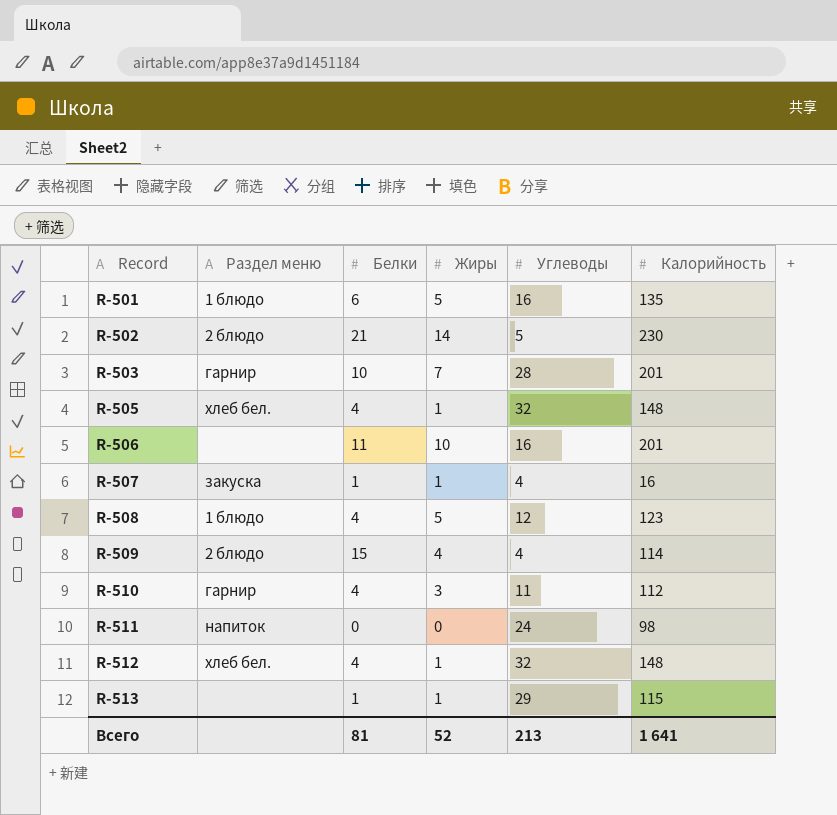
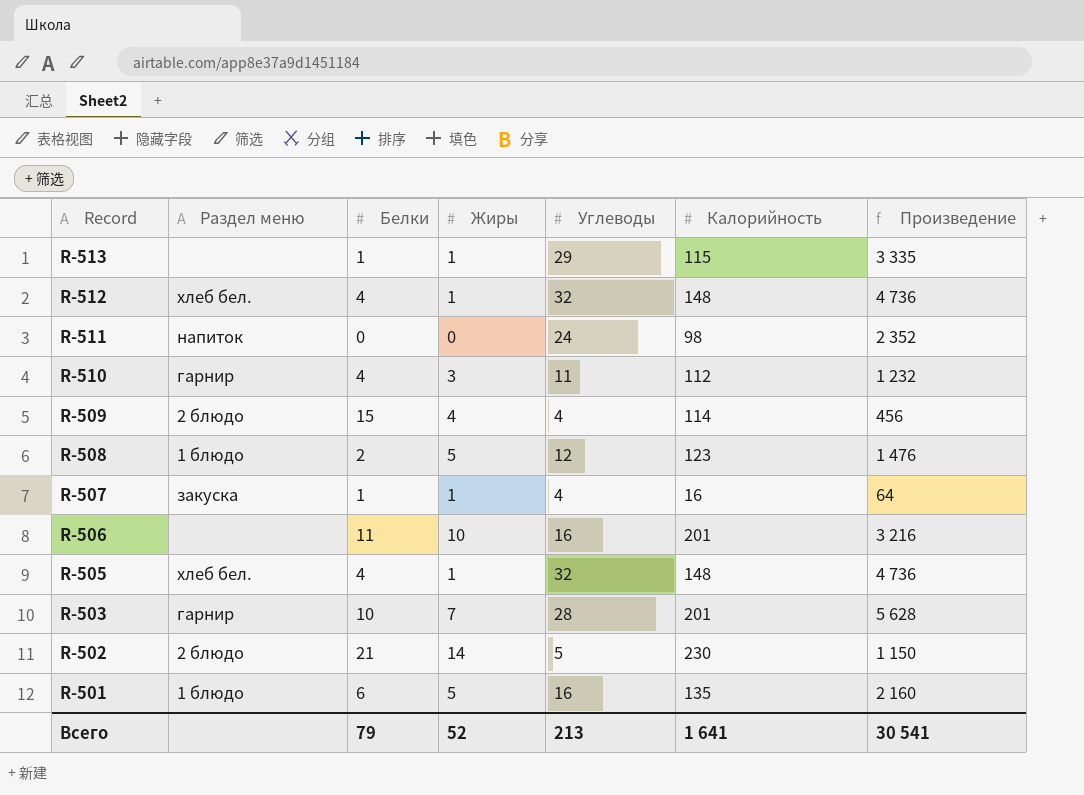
row order: Record ascending -> Record descending
column Произведение | formula: none -> [Углеводы] * [Калорийность]
R-508 | Белки: 4 -> 2
Всего | Белки: 81 -> 79

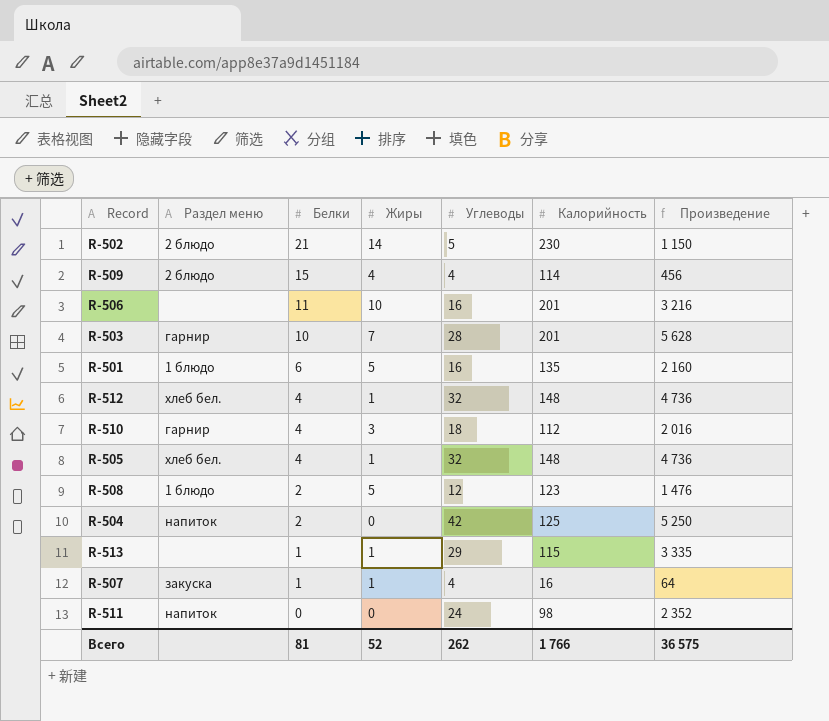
row order: Record descending -> Белки descending
R-510 | Углеводы: 11 -> 18
R-510 | Произведение: 1 232 -> 2 016
row R-504: none -> напиток | 2 | 0 | 42 | 125 | 5 250
Всего | Белки: 79 -> 81
Всего | Углеводы: 213 -> 262
Всего | Калорийность: 1 641 -> 1 766
Всего | Произведение: 30 541 -> 36 575

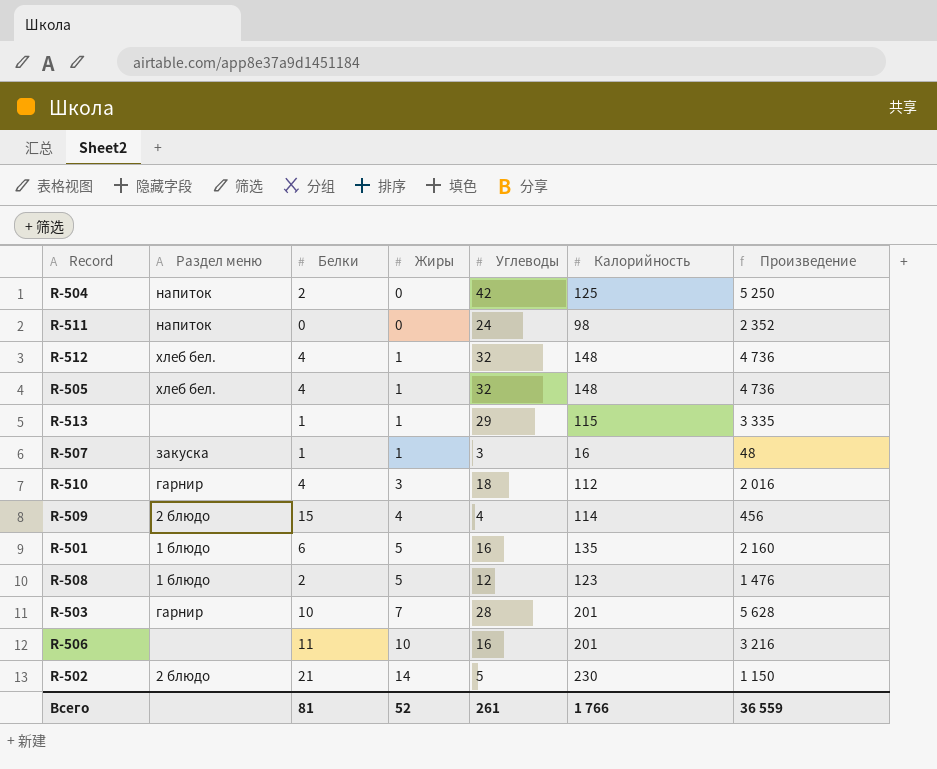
row order: Белки descending -> Жиры ascending
R-507 | Углеводы: 4 -> 3
R-507 | Произведение: 64 -> 48
Всего | Углеводы: 262 -> 261
Всего | Произведение: 36 575 -> 36 559

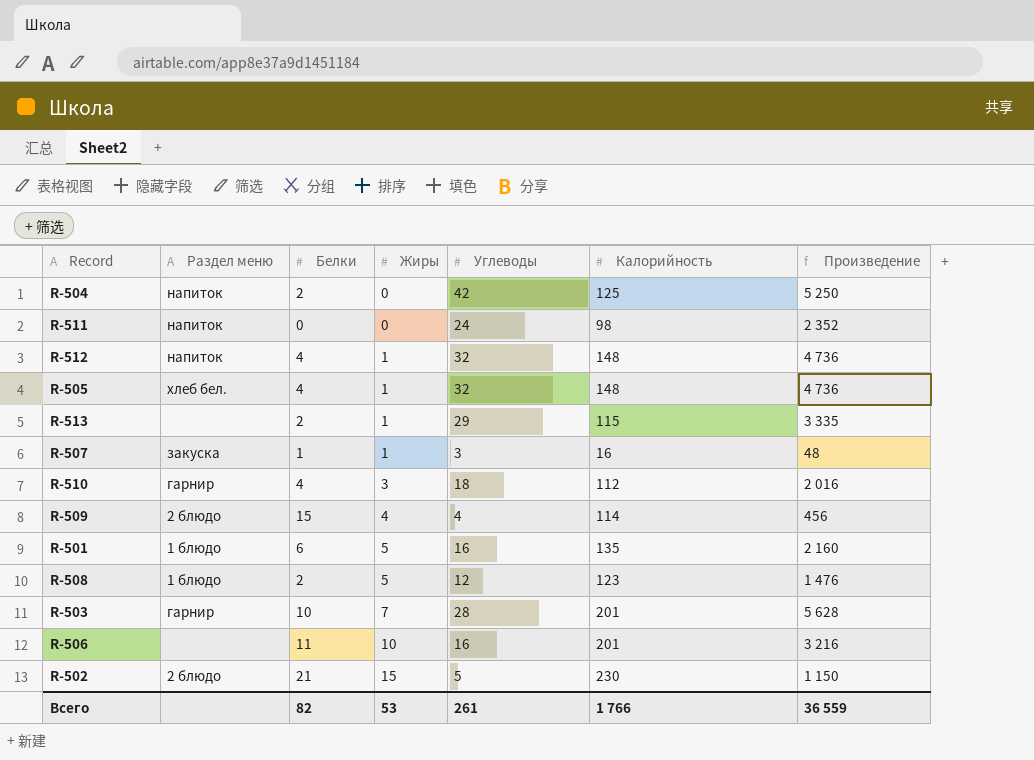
R-512 | Раздел меню: хлеб бел. -> напиток
R-513 | Белки: 1 -> 2
R-502 | Жиры: 14 -> 15
Всего | Белки: 81 -> 82
Всего | Жиры: 52 -> 53

